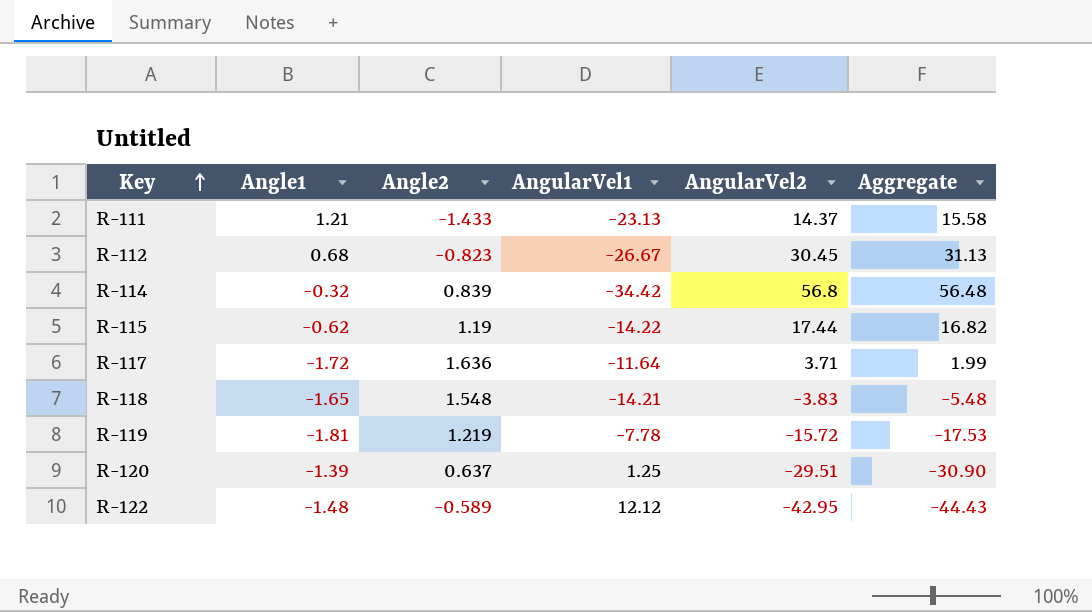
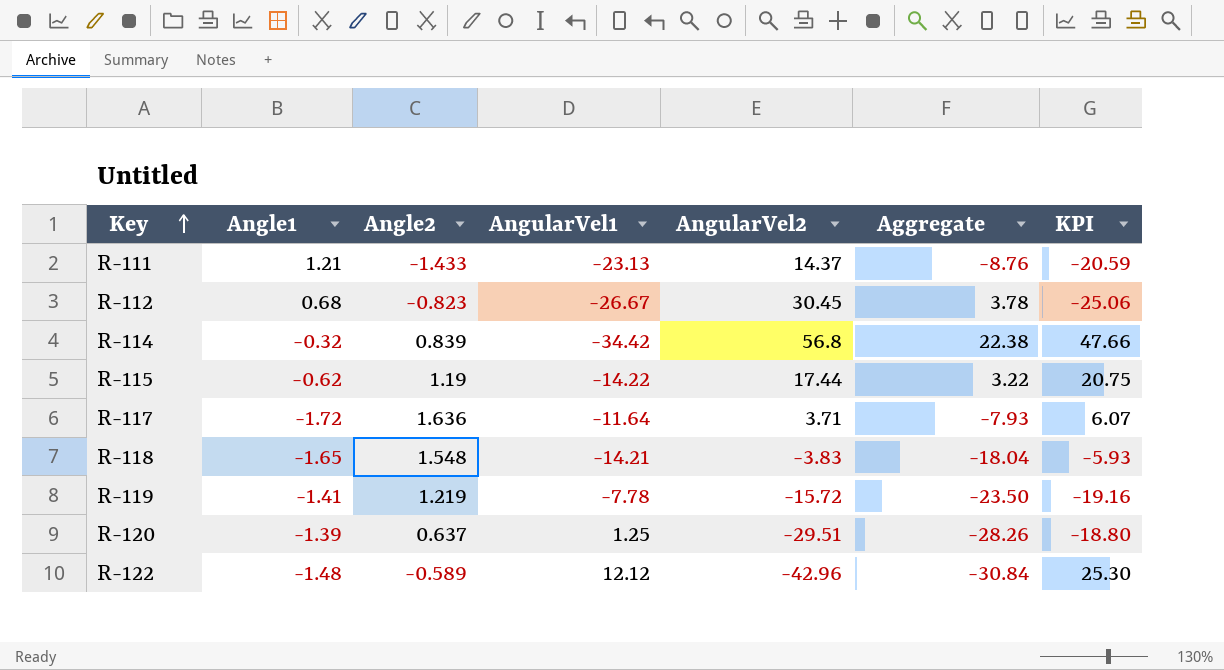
column Aggregate | formula: [Angle1] + [AngularVel2] -> [AngularVel1] + [AngularVel2]
column KPI | formula: none -> [Angle2] * [AngularVel2]
R-119 | Angle1: -1.81 -> -1.41
R-122 | AngularVel2: -42.95 -> -42.96

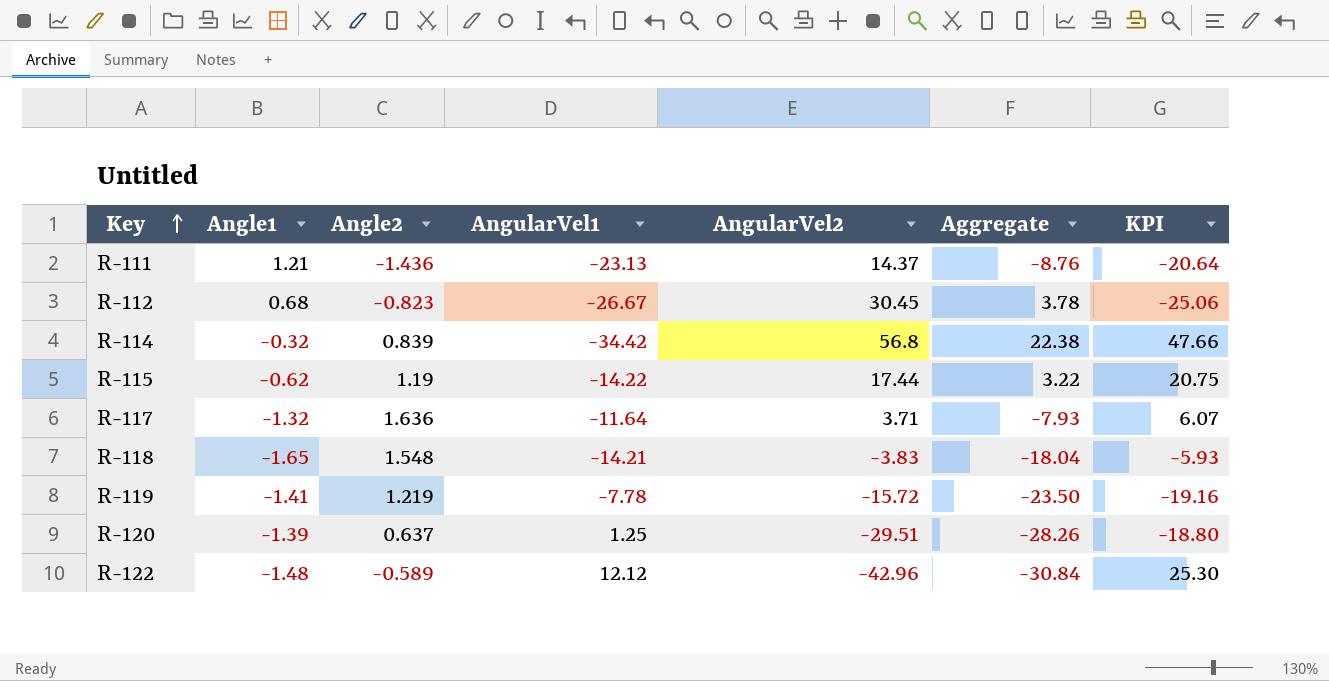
R-111 | Angle2: -1.433 -> -1.436
R-111 | KPI: -20.59 -> -20.64
R-117 | Angle1: -1.72 -> -1.32

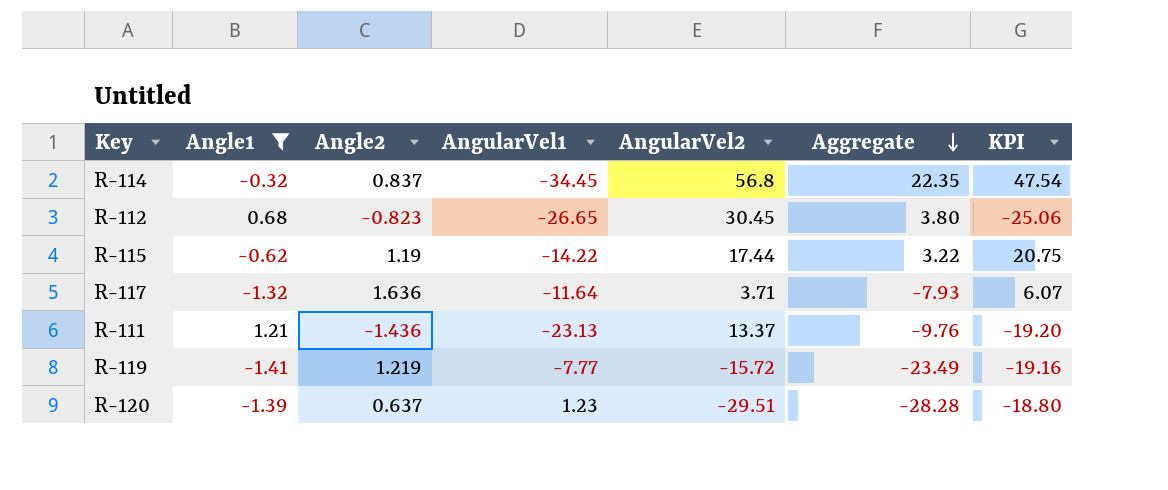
filter: none -> Angle1 >= -1.41
row order: Key ascending -> Aggregate descending
R-114 | Angle2: 0.839 -> 0.837
R-114 | AngularVel1: -34.42 -> -34.45
R-114 | Aggregate: 22.38 -> 22.35
R-114 | KPI: 47.66 -> 47.54
R-112 | AngularVel1: -26.67 -> -26.65
R-112 | Aggregate: 3.78 -> 3.80
R-111 | AngularVel2: 14.37 -> 13.37
R-111 | Aggregate: -8.76 -> -9.76
R-111 | KPI: -20.64 -> -19.20
R-119 | AngularVel1: -7.78 -> -7.77
R-119 | Aggregate: -23.50 -> -23.49
R-120 | AngularVel1: 1.25 -> 1.23
R-120 | Aggregate: -28.26 -> -28.28

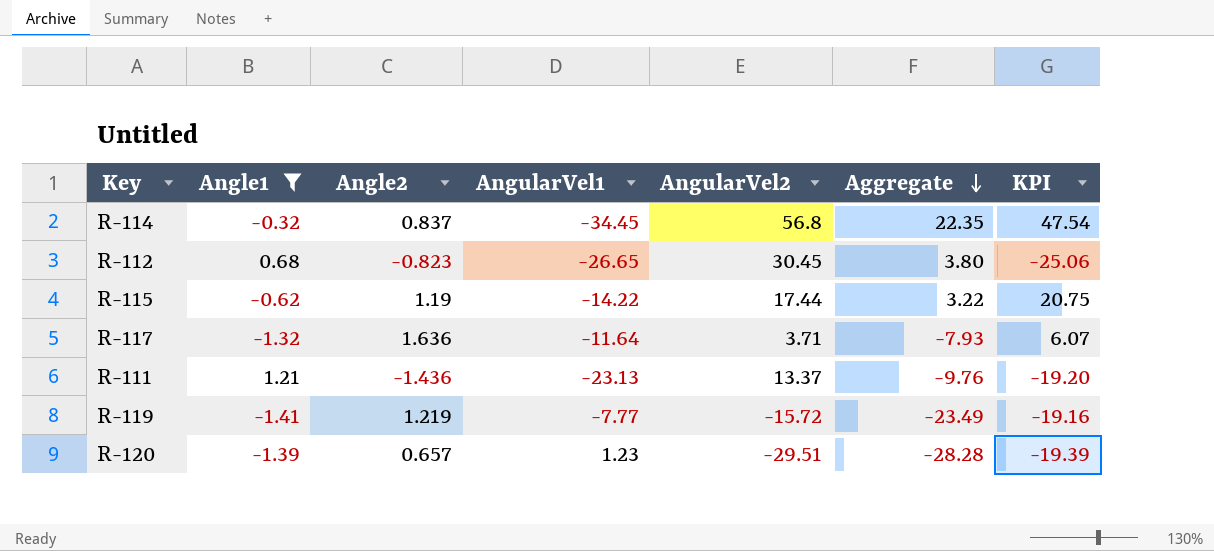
R-120 | Angle2: 0.637 -> 0.657
R-120 | KPI: -18.80 -> -19.39

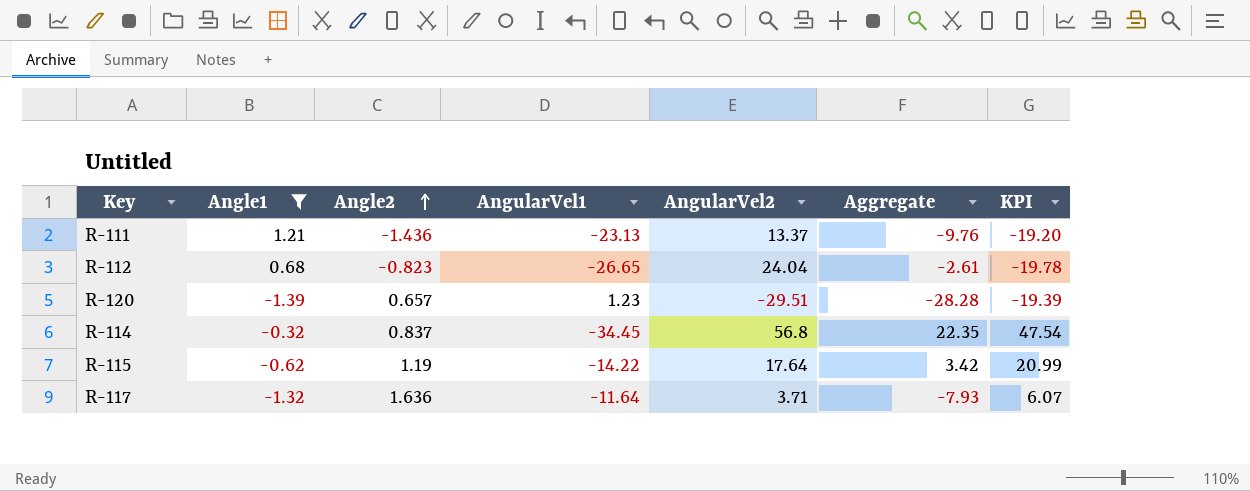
row order: Aggregate descending -> Angle2 ascending
row R-119: -1.41 | 1.219 | -7.77 | -15.72 | -23.49 | -19.16 -> none
R-112 | AngularVel2: 30.45 -> 24.04
R-112 | Aggregate: 3.80 -> -2.61
R-112 | KPI: -25.06 -> -19.78
R-115 | AngularVel2: 17.44 -> 17.64
R-115 | Aggregate: 3.22 -> 3.42
R-115 | KPI: 20.75 -> 20.99

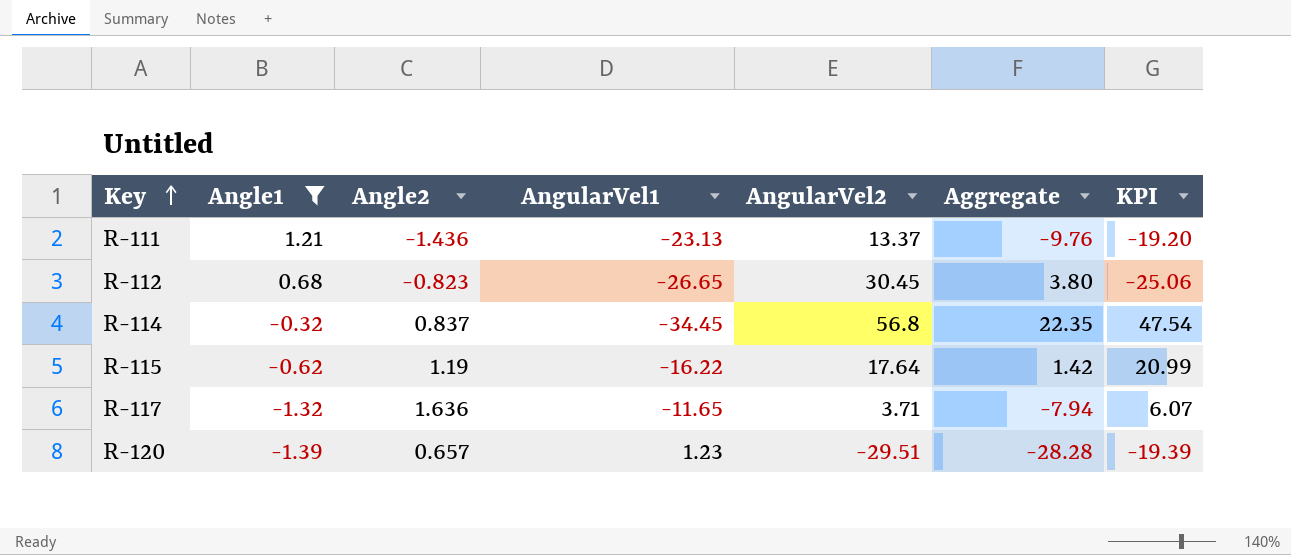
row order: Angle2 ascending -> Key ascending
R-112 | AngularVel2: 24.04 -> 30.45
R-112 | Aggregate: -2.61 -> 3.80
R-112 | KPI: -19.78 -> -25.06
R-115 | AngularVel1: -14.22 -> -16.22
R-115 | Aggregate: 3.42 -> 1.42
R-117 | AngularVel1: -11.64 -> -11.65
R-117 | Aggregate: -7.93 -> -7.94

